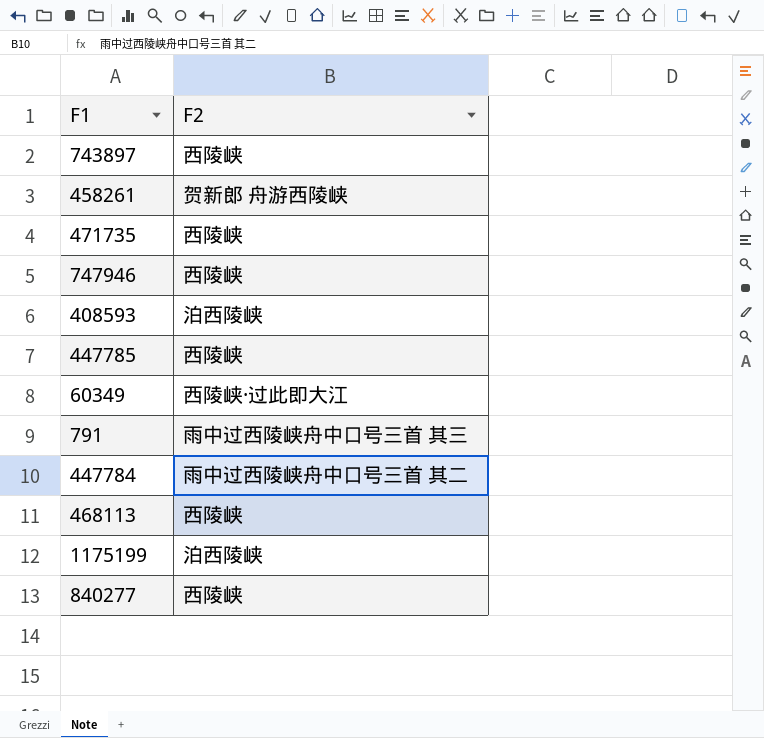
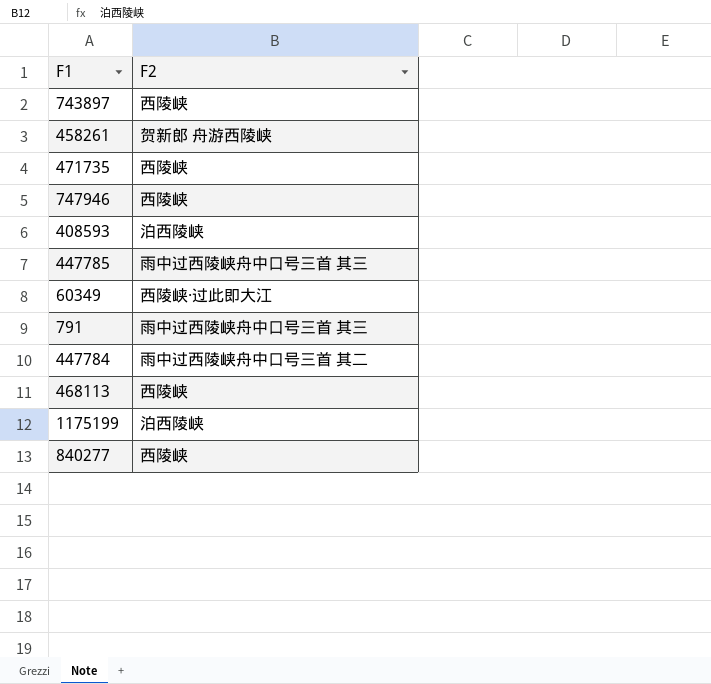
447785 | F2: 西陵峡 -> 雨中过西陵峡舟中口号三首 其三

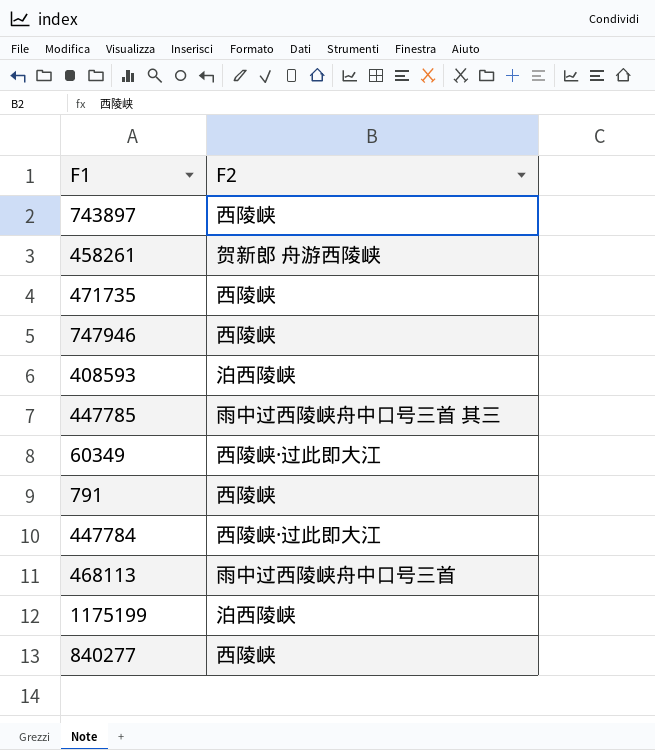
791 | F2: 雨中过西陵峡舟中口号三首 其三 -> 西陵峡
447784 | F2: 雨中过西陵峡舟中口号三首 其二 -> 西陵峡·过此即大江
468113 | F2: 西陵峡 -> 雨中过西陵峡舟中口号三首

